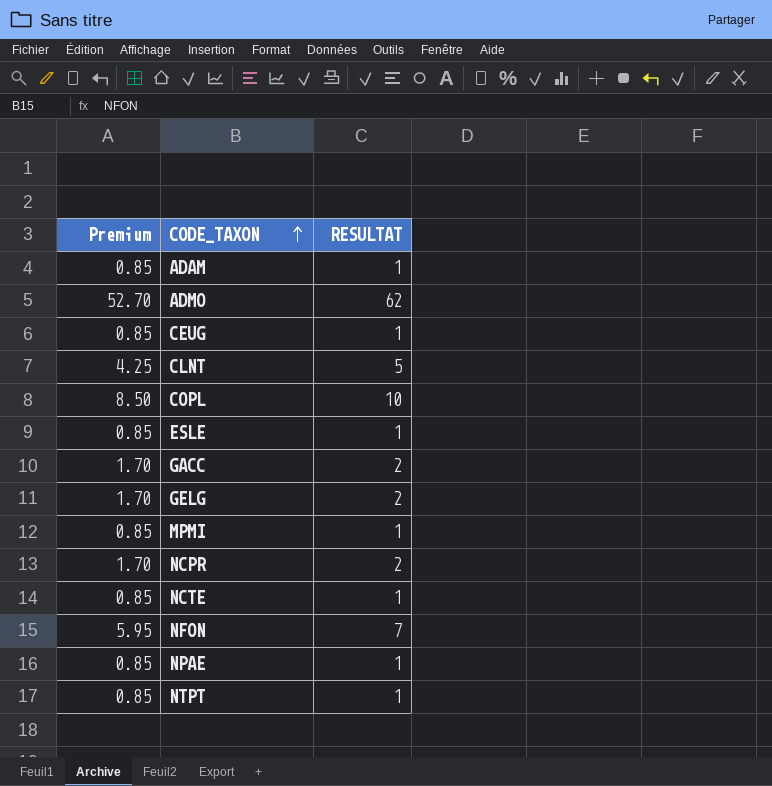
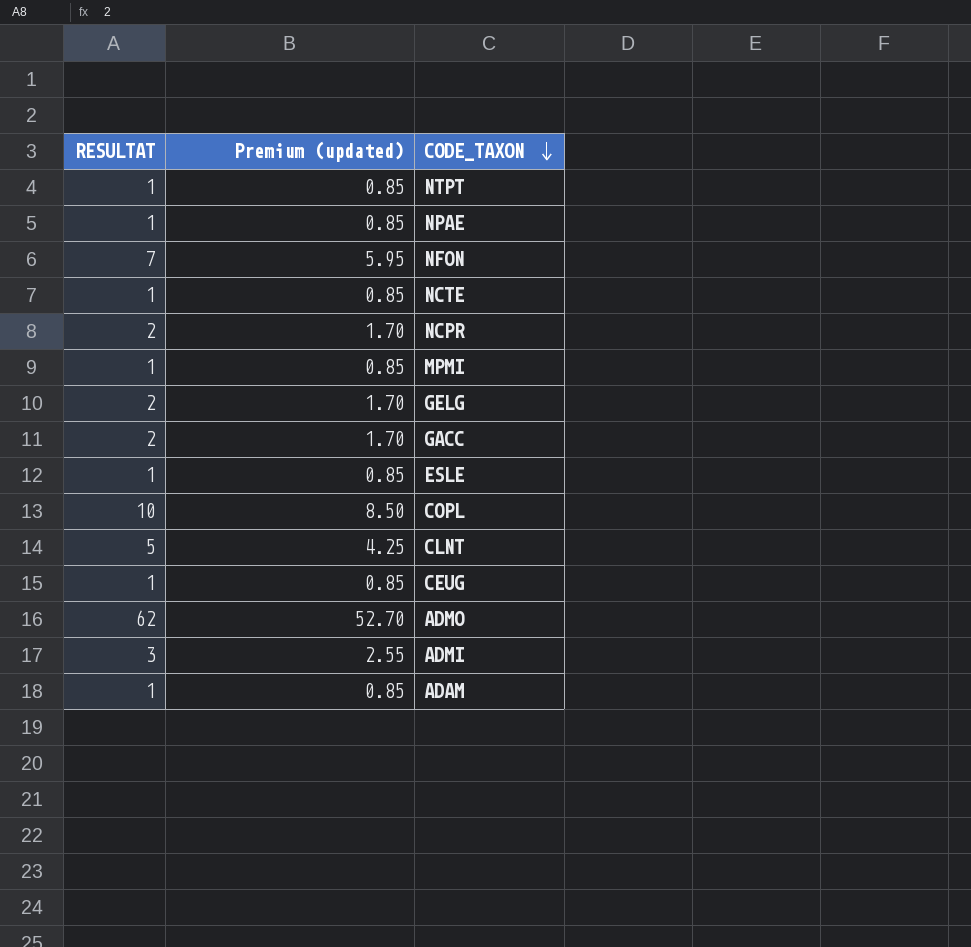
row order: CODE_TAXON ascending -> CODE_TAXON descending
column RESULTAT | position: 3 -> 1
column name: Premium -> Premium (updated)
row ADMI: none -> 3 | 2.55

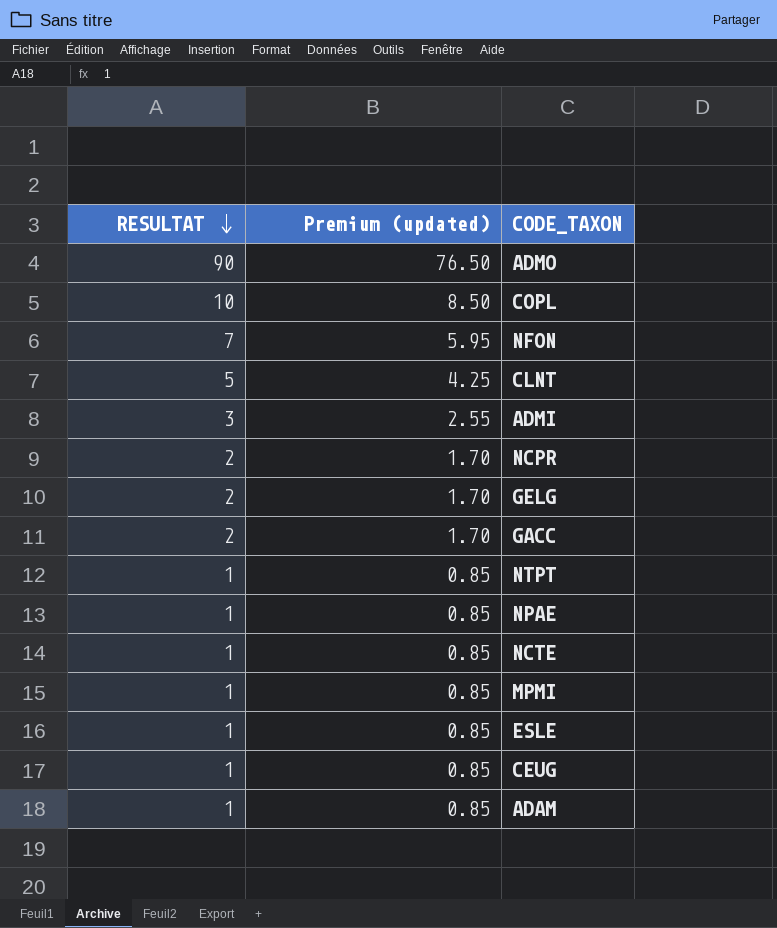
row order: CODE_TAXON descending -> RESULTAT descending
ADMO | RESULTAT: 62 -> 90
ADMO | Premium (updated): 52.70 -> 76.50

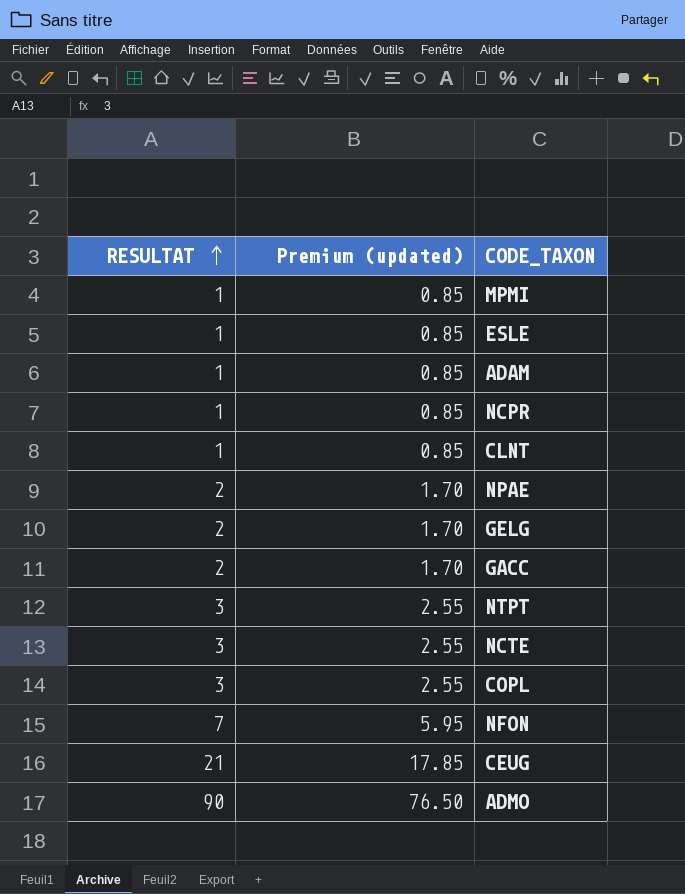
row order: RESULTAT descending -> RESULTAT ascending
row ADMI: 3 | 2.55 -> none
NCPR | RESULTAT: 2 -> 1
NCPR | Premium (updated): 1.70 -> 0.85
CLNT | RESULTAT: 5 -> 1
CLNT | Premium (updated): 4.25 -> 0.85
NPAE | RESULTAT: 1 -> 2
NPAE | Premium (updated): 0.85 -> 1.70
NTPT | RESULTAT: 1 -> 3
NTPT | Premium (updated): 0.85 -> 2.55
NCTE | RESULTAT: 1 -> 3
NCTE | Premium (updated): 0.85 -> 2.55
COPL | RESULTAT: 10 -> 3
COPL | Premium (updated): 8.50 -> 2.55
CEUG | RESULTAT: 1 -> 21
CEUG | Premium (updated): 0.85 -> 17.85

